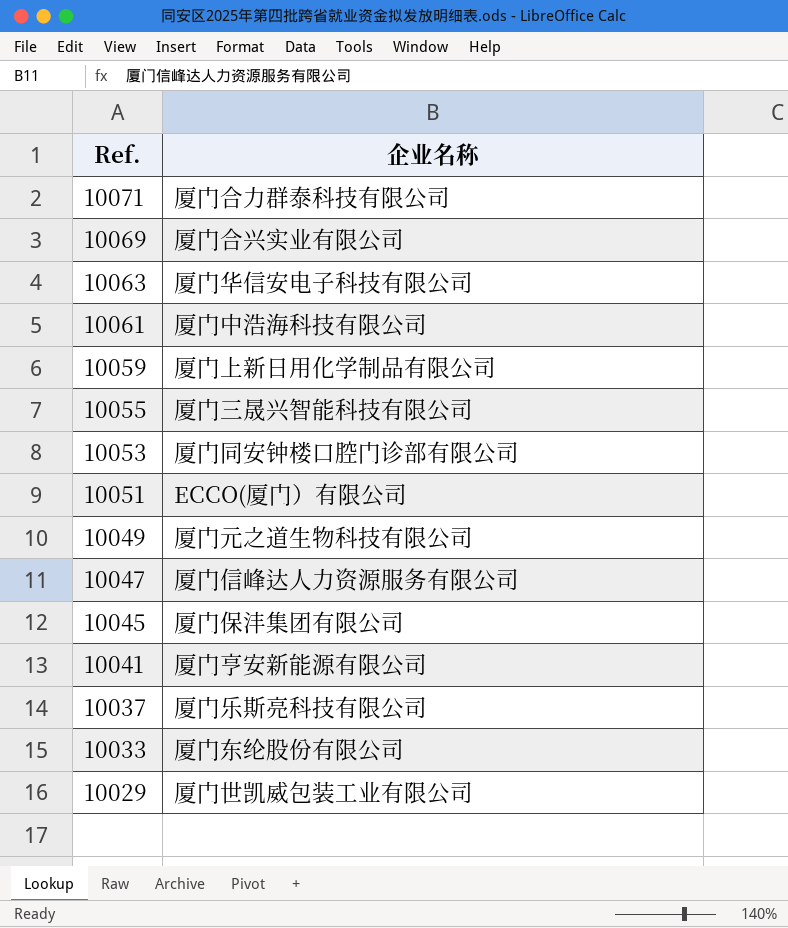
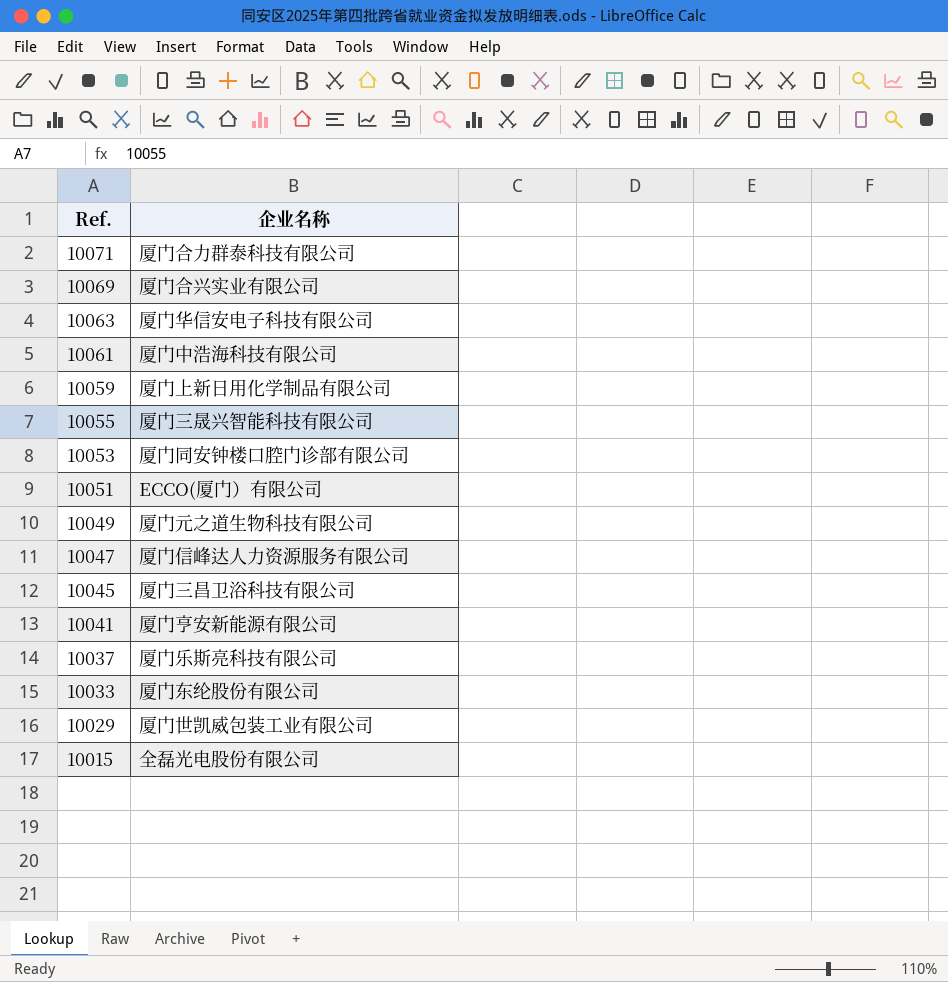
10045 | 企业名称: 厦门保沣集团有限公司 -> 厦门三昌卫浴科技有限公司
row 10015: none -> 全磊光电股份有限公司

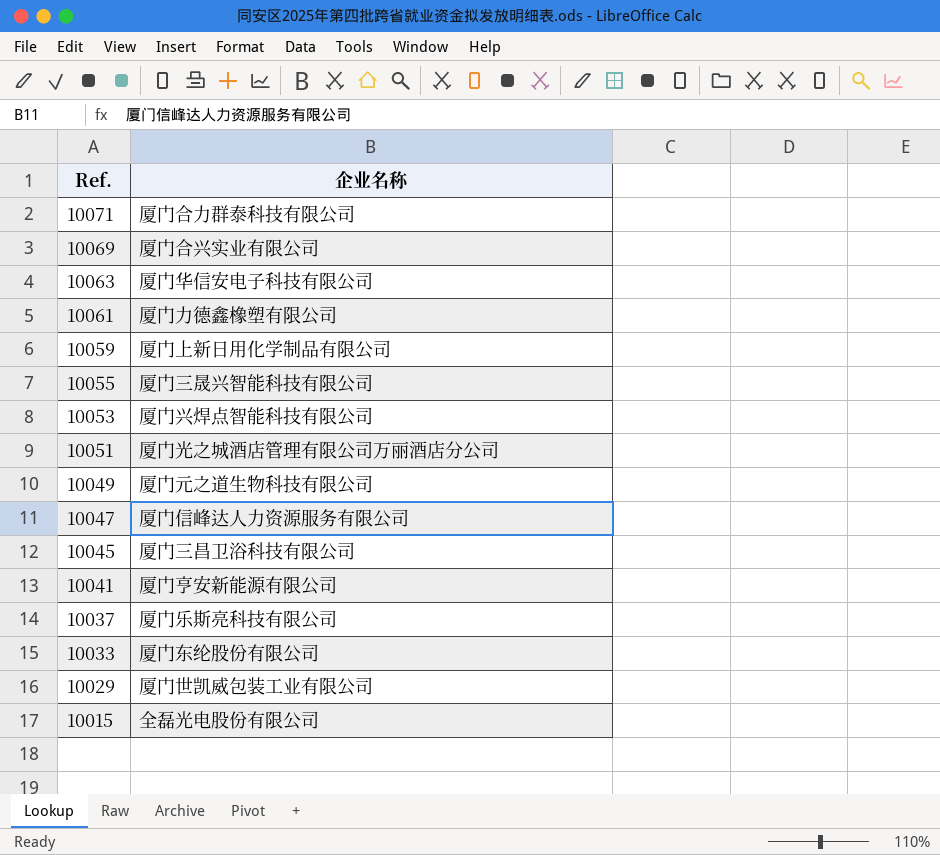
10061 | 企业名称: 厦门中浩海科技有限公司 -> 厦门力德鑫橡塑有限公司
10053 | 企业名称: 厦门同安钟楼口腔门诊部有限公司 -> 厦门兴焊点智能科技有限公司
10051 | 企业名称: ECCO(厦门）有限公司 -> 厦门光之城酒店管理有限公司万丽酒店分公司

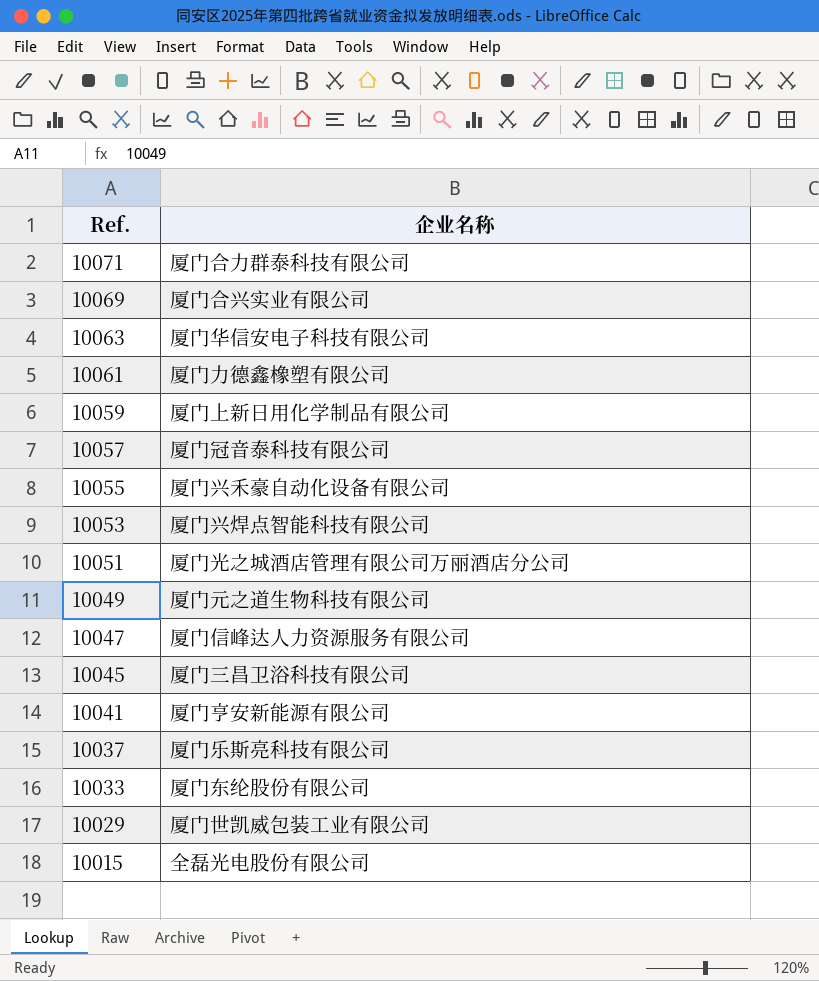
row 10057: none -> 厦门冠音泰科技有限公司
10055 | 企业名称: 厦门三晟兴智能科技有限公司 -> 厦门兴禾豪自动化设备有限公司

